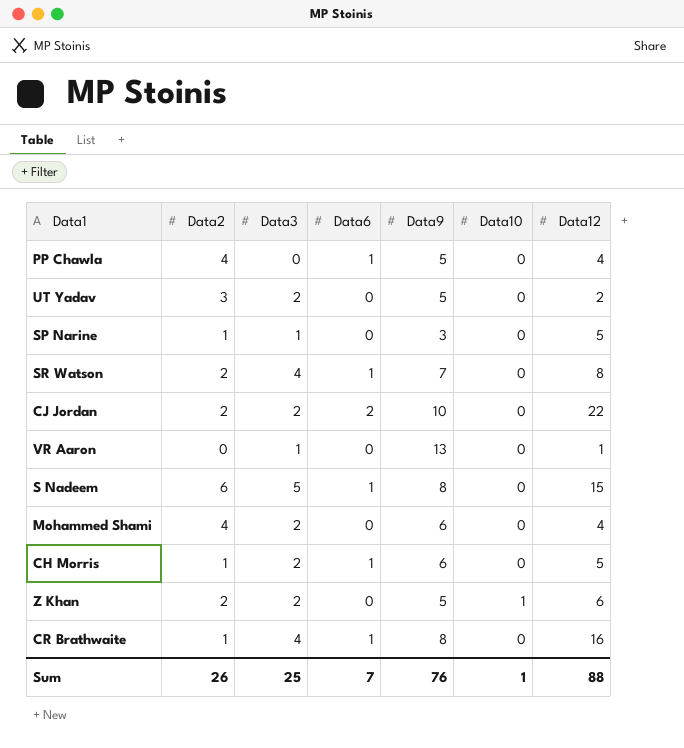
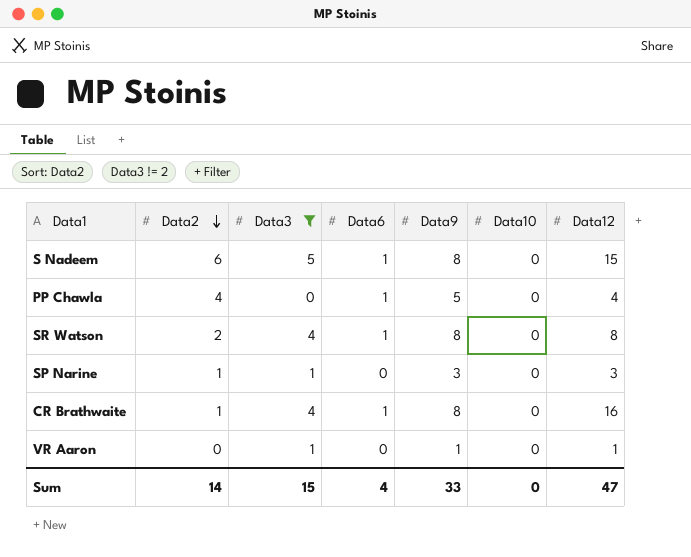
filter: none -> Data3 != 2
row order: none -> Data2 descending
SR Watson | Data9: 7 -> 8
SP Narine | Data12: 5 -> 3
VR Aaron | Data9: 13 -> 1
Sum | Data2: 26 -> 14
Sum | Data3: 25 -> 15
Sum | Data6: 7 -> 4
Sum | Data9: 76 -> 33
Sum | Data10: 1 -> 0
Sum | Data12: 88 -> 47

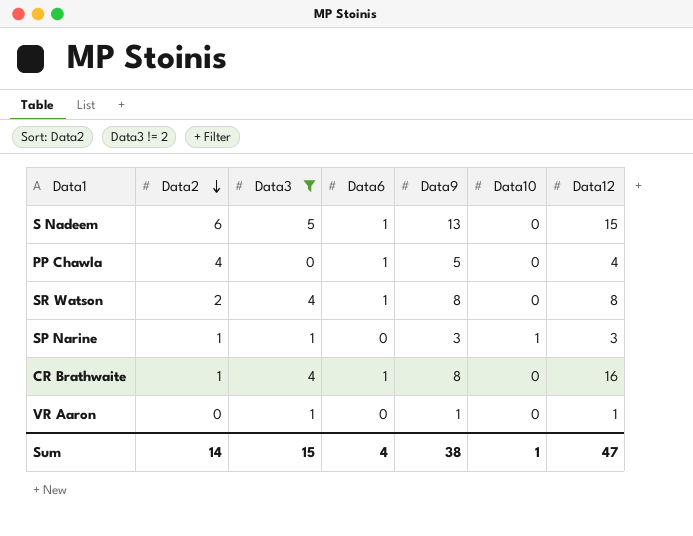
S Nadeem | Data9: 8 -> 13
SP Narine | Data10: 0 -> 1
Sum | Data9: 33 -> 38
Sum | Data10: 0 -> 1

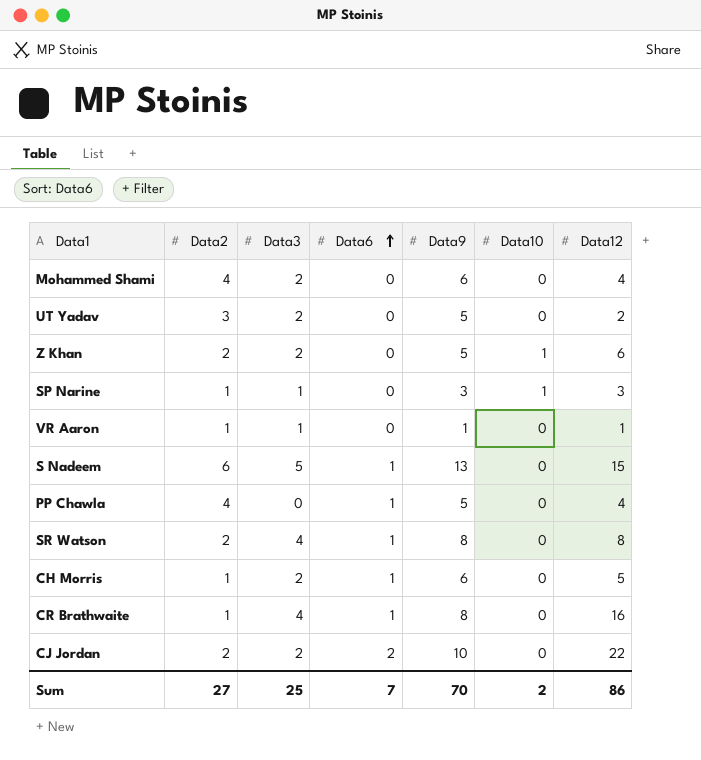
filter: Data3 != 2 -> none
row order: Data2 descending -> Data6 ascending
VR Aaron | Data2: 0 -> 1
Sum | Data2: 14 -> 27
Sum | Data3: 15 -> 25
Sum | Data6: 4 -> 7
Sum | Data9: 38 -> 70
Sum | Data10: 1 -> 2
Sum | Data12: 47 -> 86

